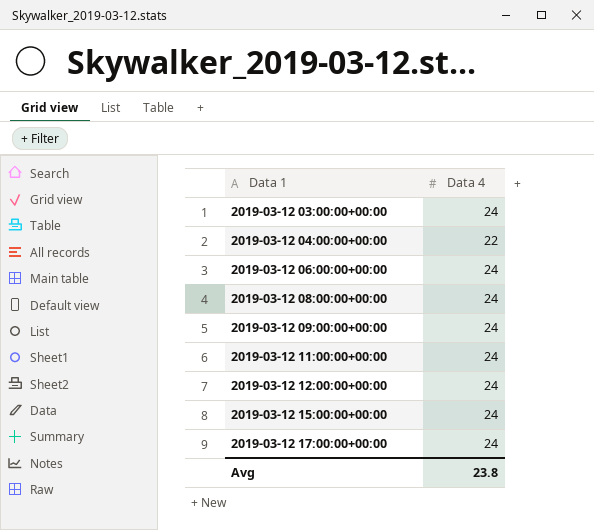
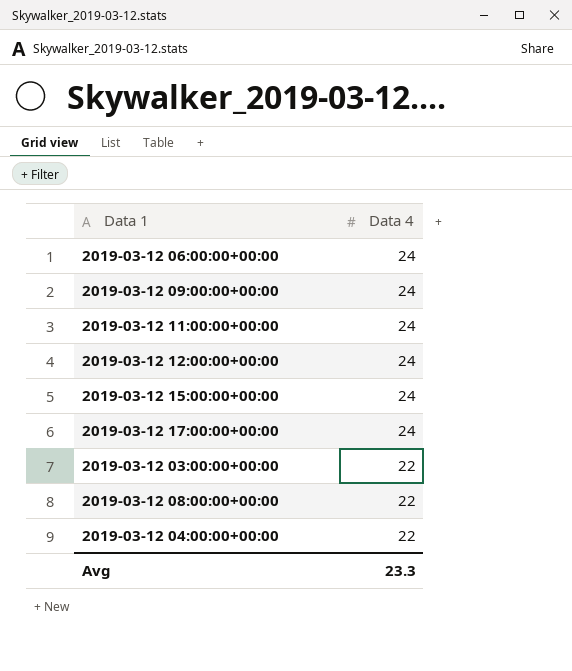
row order: Data 1 ascending -> Data 4 descending
2019-03-12 03:00:00+00:00 | Data 4: 24 -> 22
2019-03-12 08:00:00+00:00 | Data 4: 24 -> 22
Avg | Data 4: 23.8 -> 23.3

